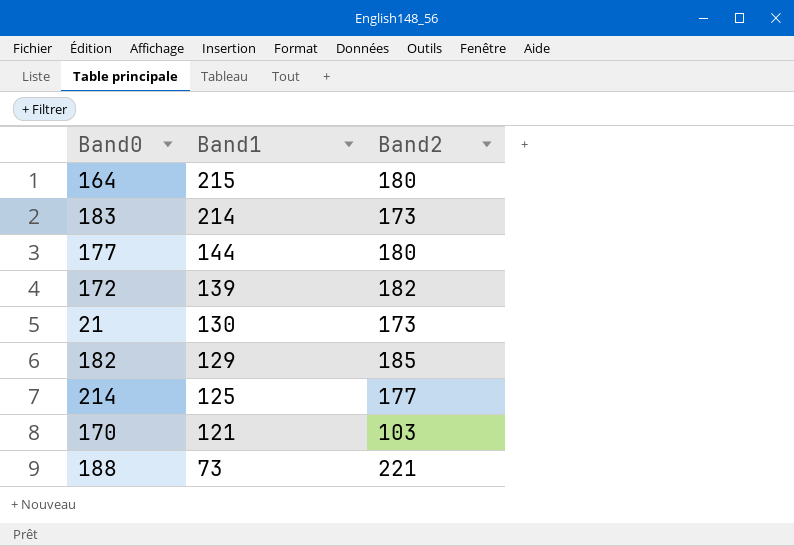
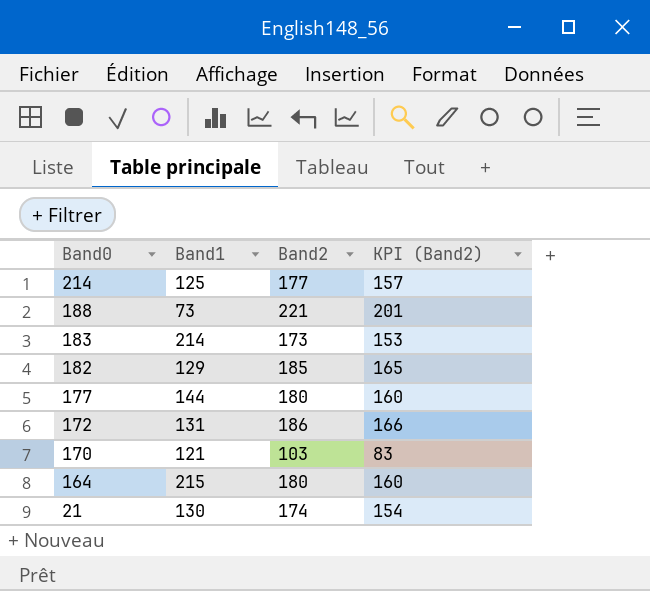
row order: Band1 descending -> Band0 descending
column KPI (Band2) | formula: none -> [Band2] - 20
172 | Band1: 139 -> 131
172 | Band2: 182 -> 186
21 | Band2: 173 -> 174

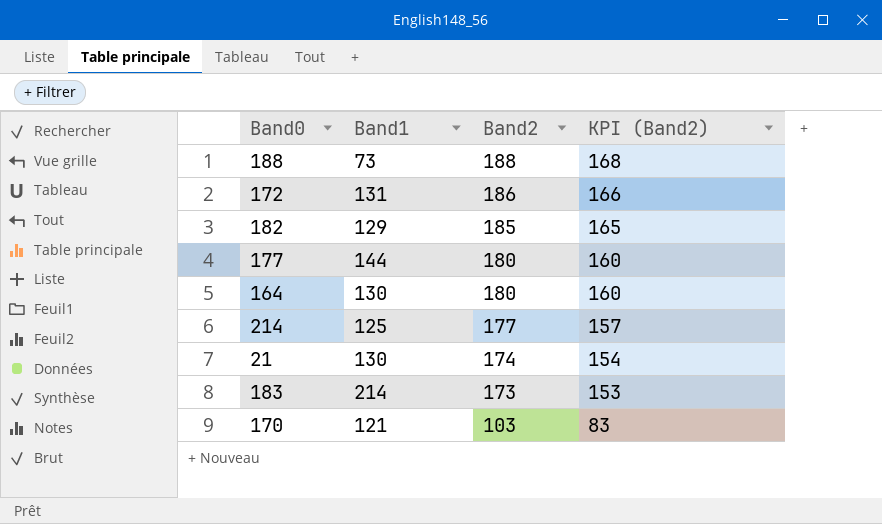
row order: Band0 descending -> Band2 descending
188 | Band2: 221 -> 188
188 | KPI (Band2): 201 -> 168
164 | Band1: 215 -> 130

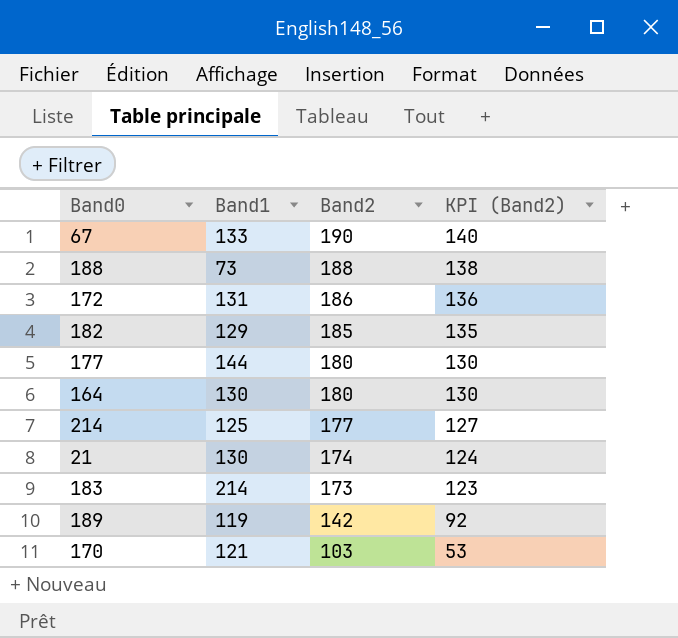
column KPI (Band2) | formula: [Band2] - 20 -> [Band2] - 50
row 67: none -> 133 | 190 | 140
row 189: none -> 119 | 142 | 92

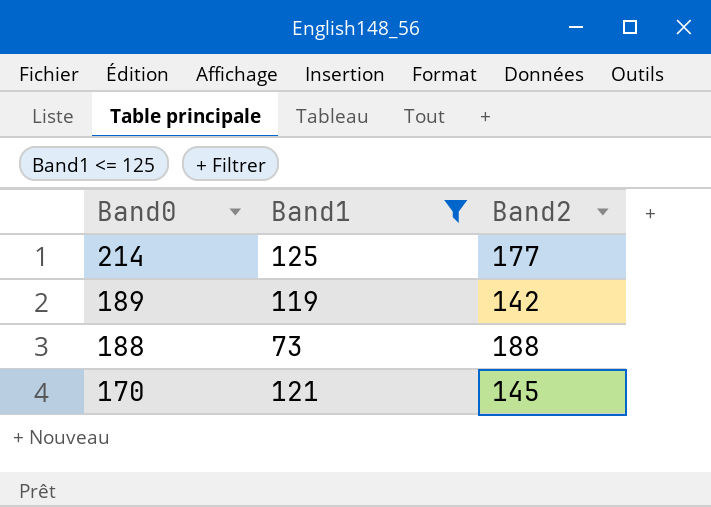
filter: none -> Band1 <= 125
row order: Band2 descending -> Band0 descending
column KPI (Band2) | formula: [Band2] - 50 -> none
170 | Band2: 103 -> 145

